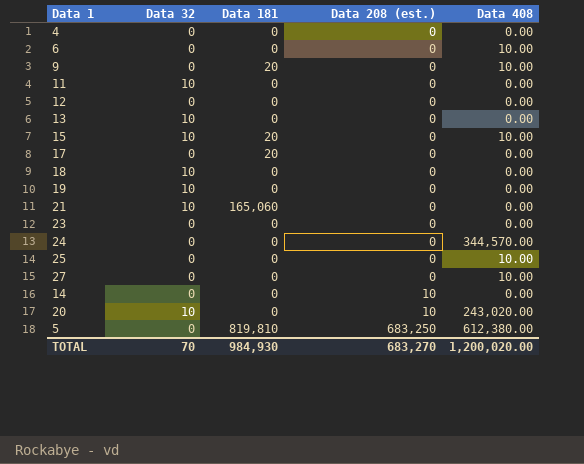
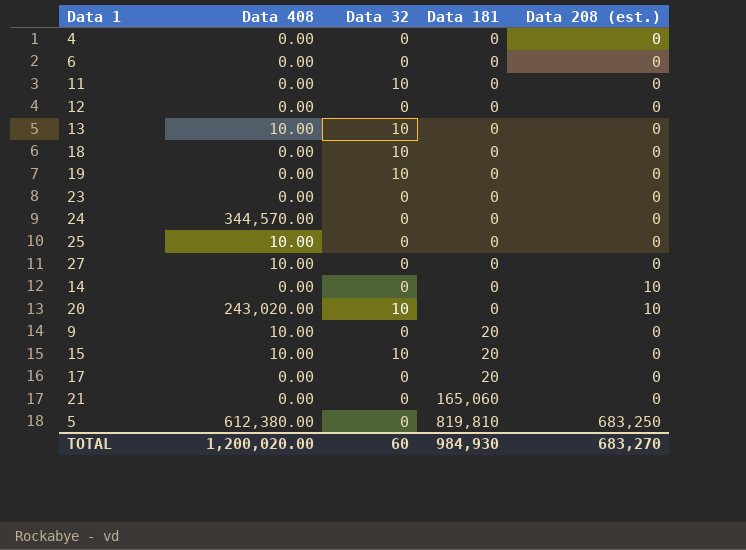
row order: Data 208 (est.) ascending -> Data 181 ascending
column Data 408 | position: 5 -> 2
6 | Data 408: 10.00 -> 0.00
13 | Data 408: 0.00 -> 10.00
21 | Data 32: 10 -> 0
TOTAL | Data 32: 70 -> 60

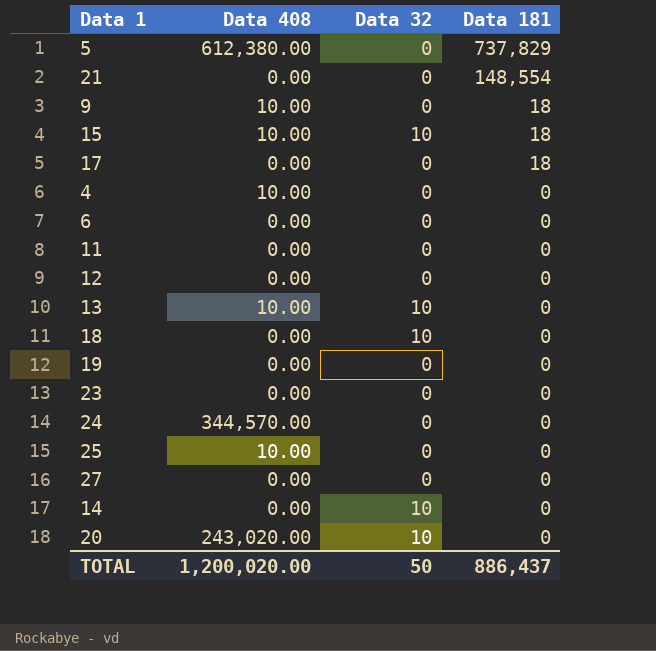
row order: Data 181 ascending -> Data 181 descending
column Data 208 (est.) | position: 5 -> none
5 | Data 181: 819,810 -> 737,829
21 | Data 181: 165,060 -> 148,554
9 | Data 181: 20 -> 18
15 | Data 181: 20 -> 18
17 | Data 181: 20 -> 18
4 | Data 408: 0.00 -> 10.00
11 | Data 32: 10 -> 0
19 | Data 32: 10 -> 0
27 | Data 408: 10.00 -> 0.00
14 | Data 32: 0 -> 10
TOTAL | Data 32: 60 -> 50
TOTAL | Data 181: 984,930 -> 886,437

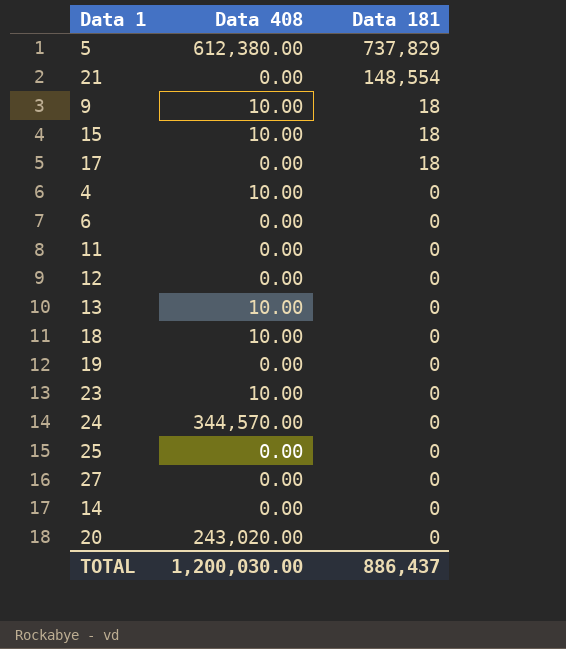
column Data 32 | position: 3 -> none
18 | Data 408: 0.00 -> 10.00
23 | Data 408: 0.00 -> 10.00
25 | Data 408: 10.00 -> 0.00
TOTAL | Data 408: 1,200,020.00 -> 1,200,030.00

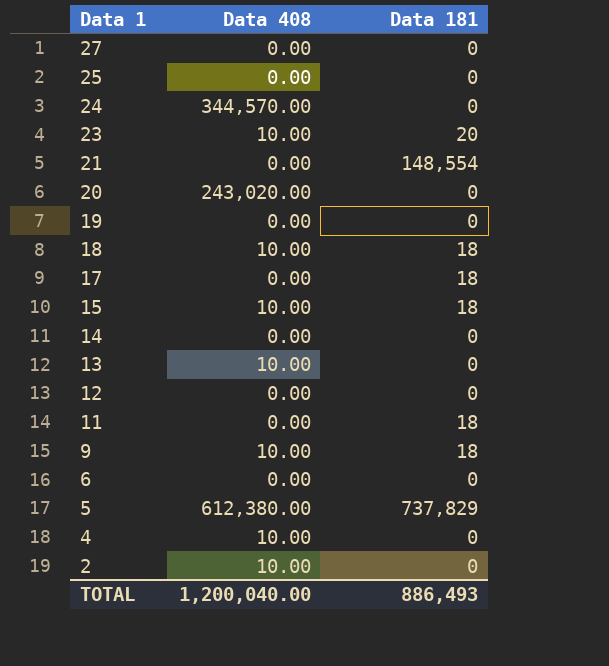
row order: Data 181 descending -> Data 1 descending
23 | Data 181: 0 -> 20
18 | Data 181: 0 -> 18
11 | Data 181: 0 -> 18
row 2: none -> 10.00 | 0
TOTAL | Data 408: 1,200,030.00 -> 1,200,040.00
TOTAL | Data 181: 886,437 -> 886,493

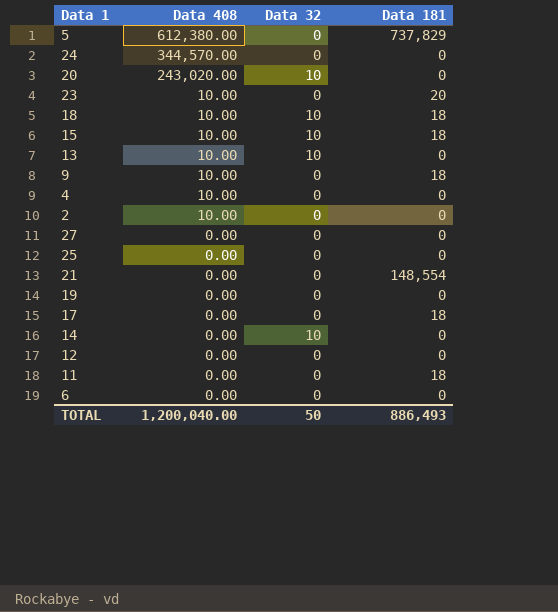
row order: Data 1 descending -> Data 408 descending
column Data 32 | position: none -> 3

